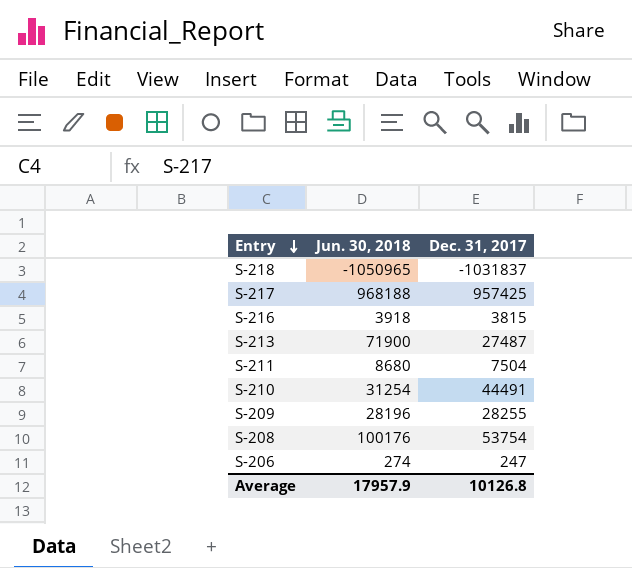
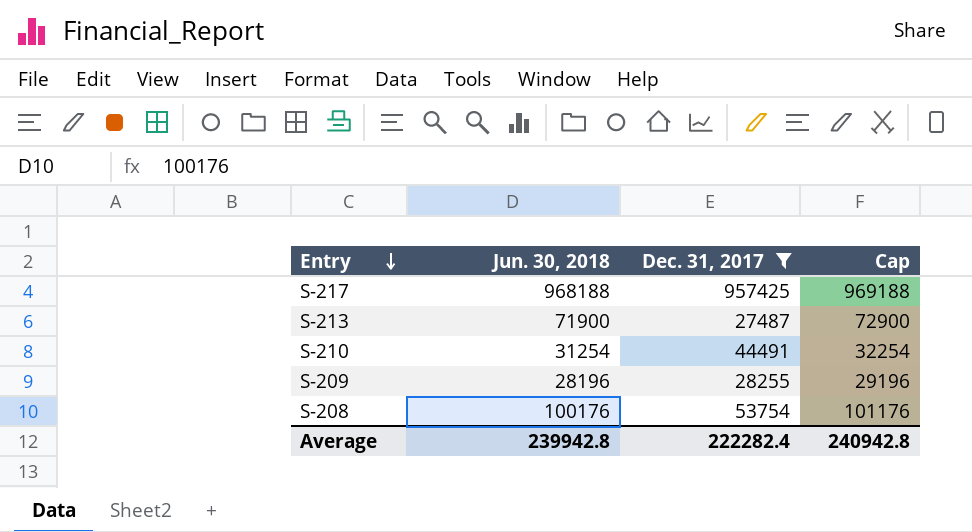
filter: none -> Dec. 31, 2017 >= 27487
column Cap | formula: none -> [Jun. 30, 2018] + 1000
Average | Jun. 30, 2018: 17957.9 -> 239942.8
Average | Dec. 31, 2017: 10126.8 -> 222282.4

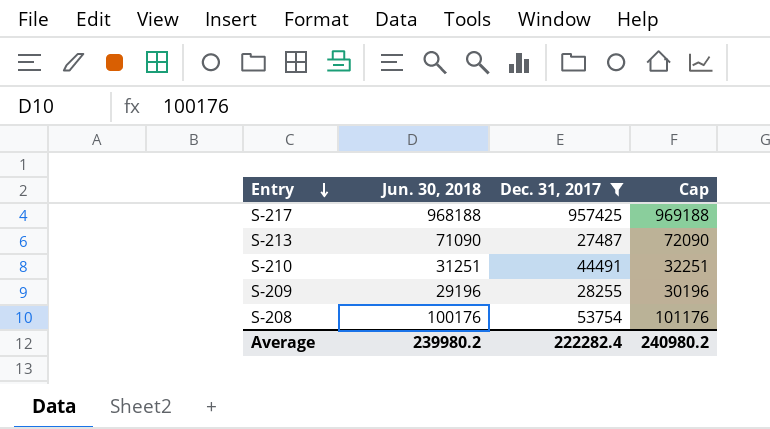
S-213 | Jun. 30, 2018: 71900 -> 71090
S-213 | Cap: 72900 -> 72090
S-210 | Jun. 30, 2018: 31254 -> 31251
S-210 | Cap: 32254 -> 32251
S-209 | Jun. 30, 2018: 28196 -> 29196
S-209 | Cap: 29196 -> 30196
Average | Jun. 30, 2018: 239942.8 -> 239980.2
Average | Cap: 240942.8 -> 240980.2

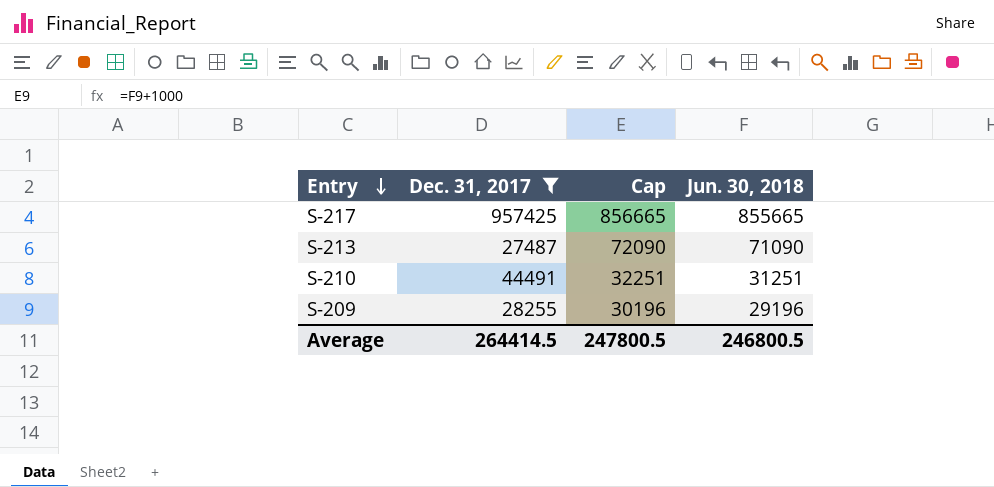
column Jun. 30, 2018 | position: 2 -> 4
row S-208: 100176 | 53754 | 101176 -> none
S-217 | Cap: 969188 -> 856665
S-217 | Jun. 30, 2018: 968188 -> 855665
Average | Dec. 31, 2017: 222282.4 -> 264414.5
Average | Cap: 240980.2 -> 247800.5
Average | Jun. 30, 2018: 239980.2 -> 246800.5

